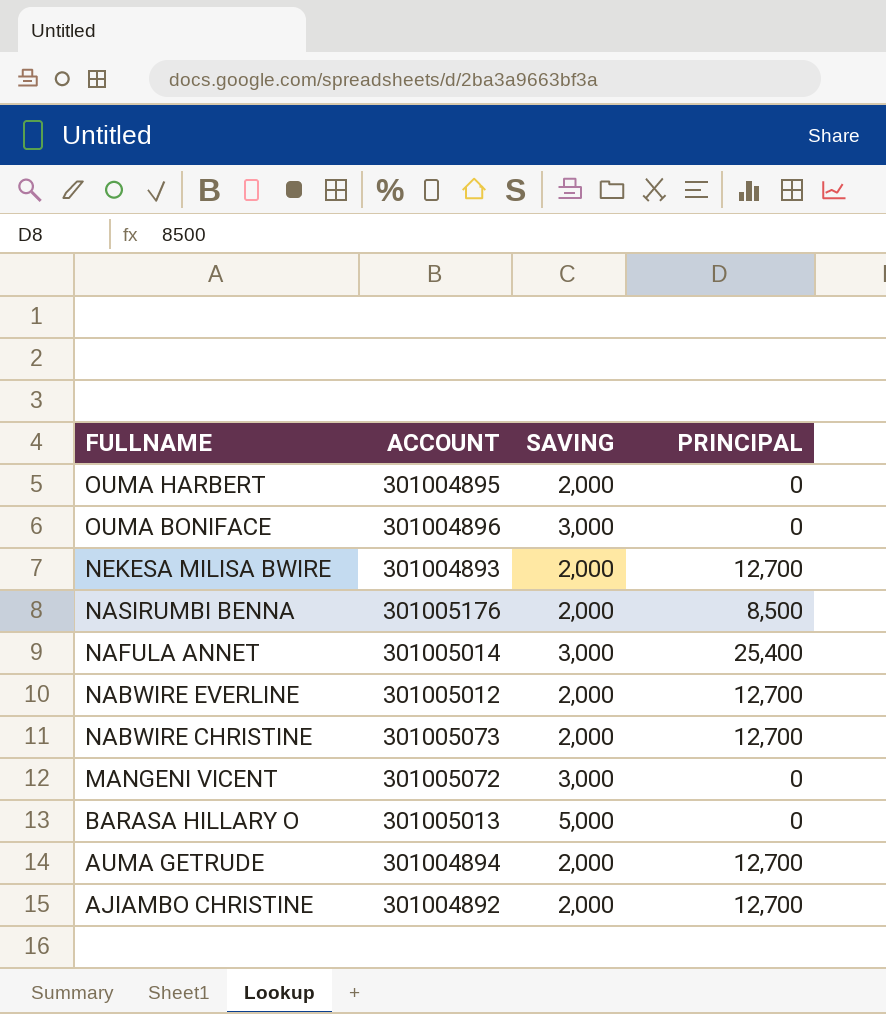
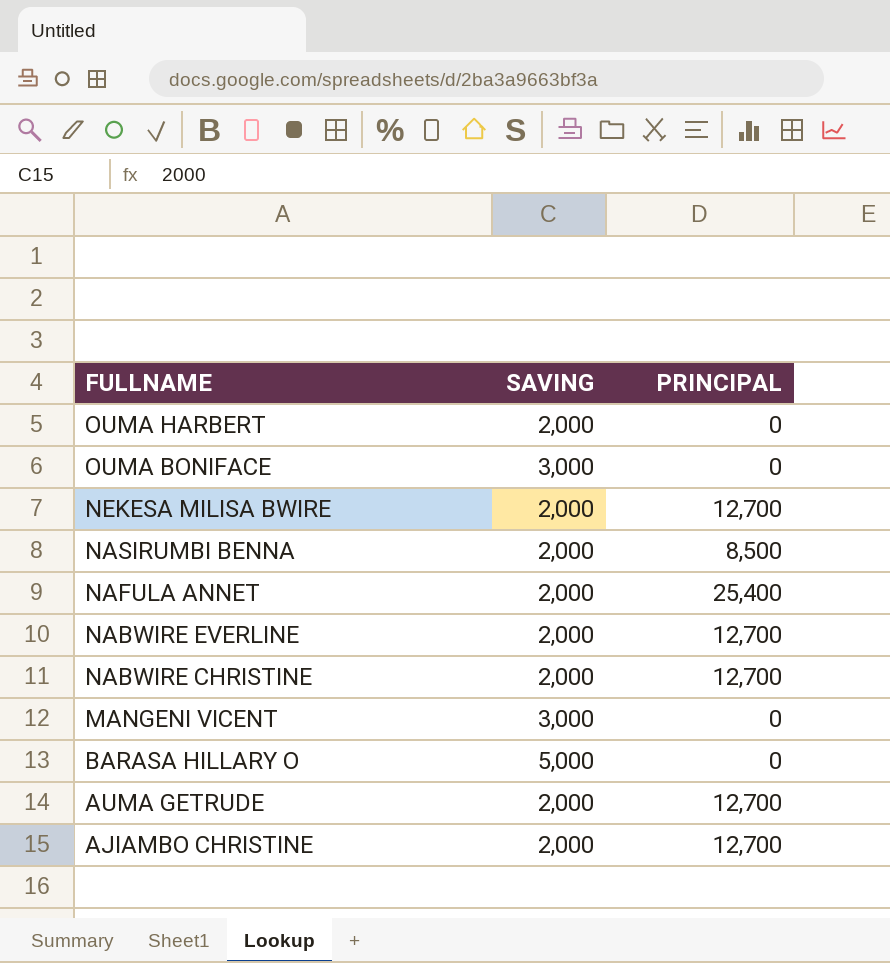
column ACCOUNT | position: 2 -> none
NAFULA ANNET | SAVING: 3,000 -> 2,000

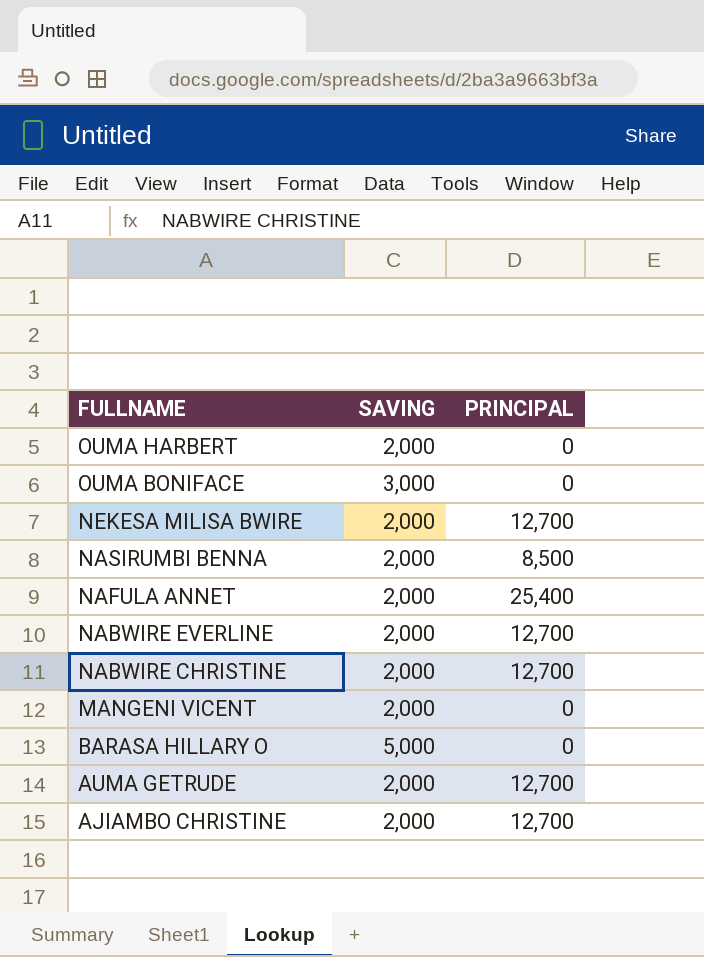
MANGENI VICENT | SAVING: 3,000 -> 2,000

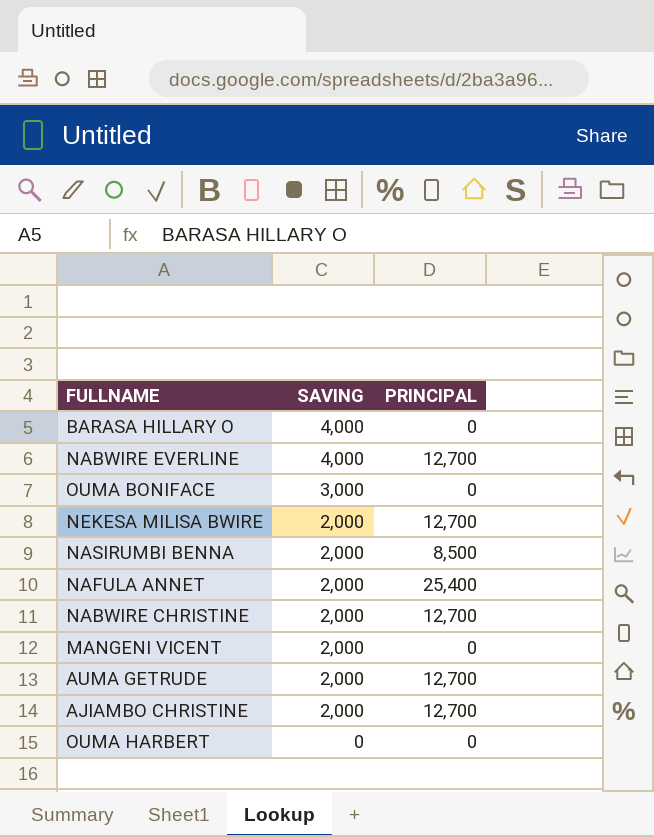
row order: FULLNAME descending -> SAVING descending
BARASA HILLARY O | SAVING: 5,000 -> 4,000
NABWIRE EVERLINE | SAVING: 2,000 -> 4,000
OUMA HARBERT | SAVING: 2,000 -> 0

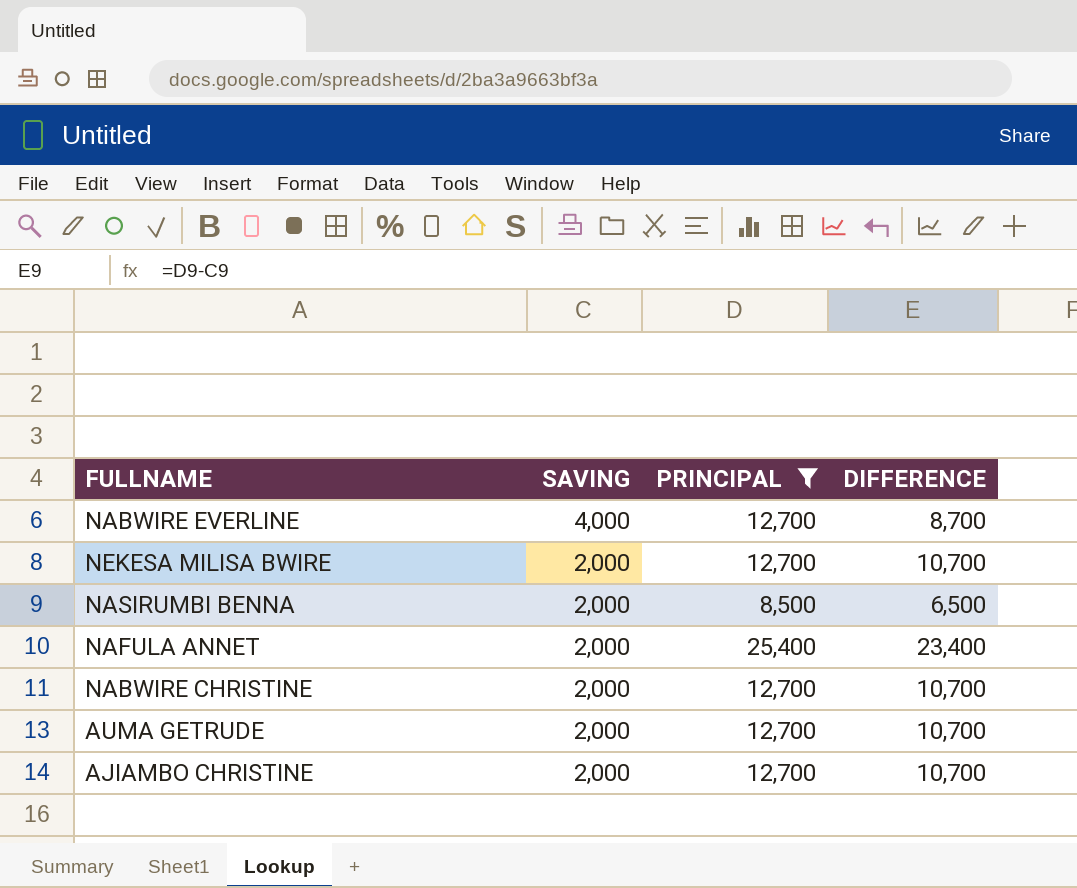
filter: none -> PRINCIPAL != 0
column DIFFERENCE | formula: none -> [PRINCIPAL] - [SAVING]

